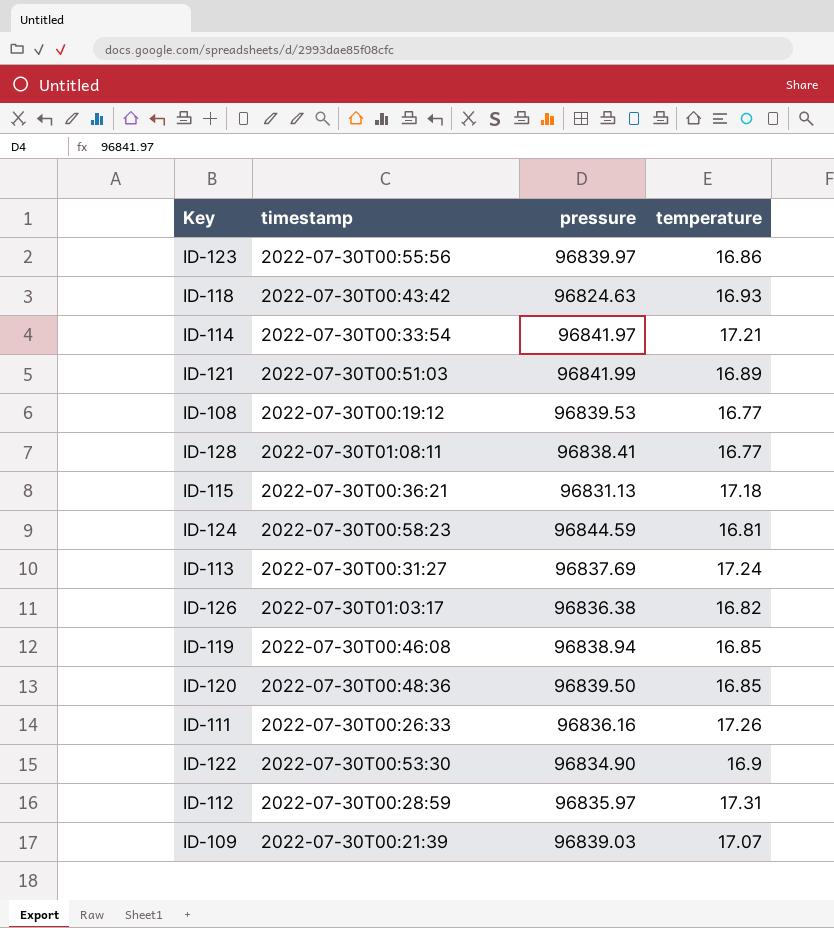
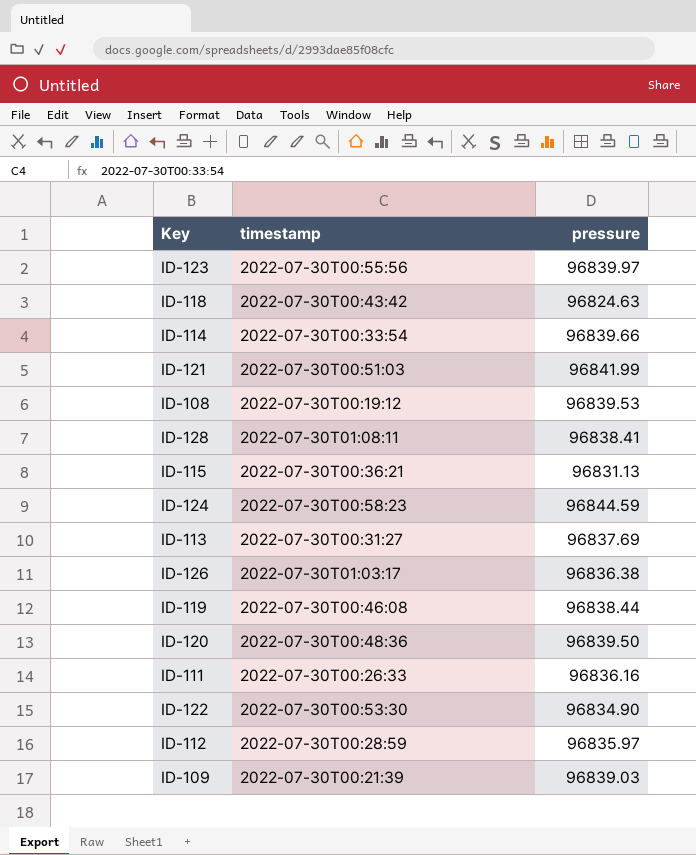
column temperature | position: 4 -> none
ID-114 | pressure: 96841.97 -> 96839.66
ID-119 | pressure: 96838.94 -> 96838.44

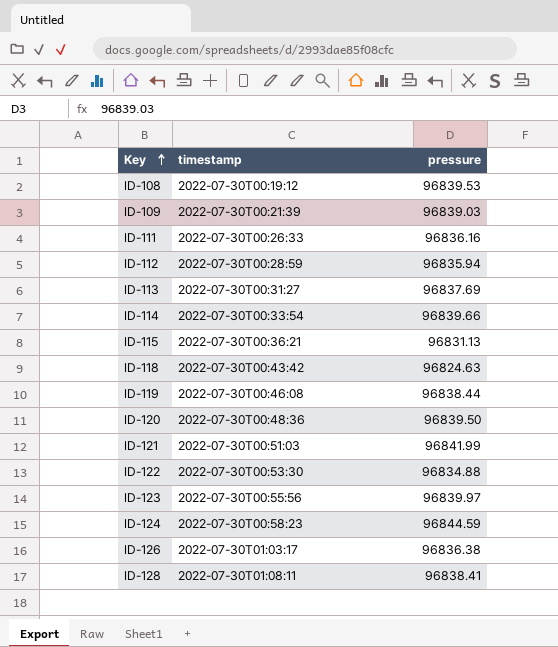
row order: none -> Key ascending
ID-112 | pressure: 96835.97 -> 96835.94
ID-122 | pressure: 96834.90 -> 96834.88

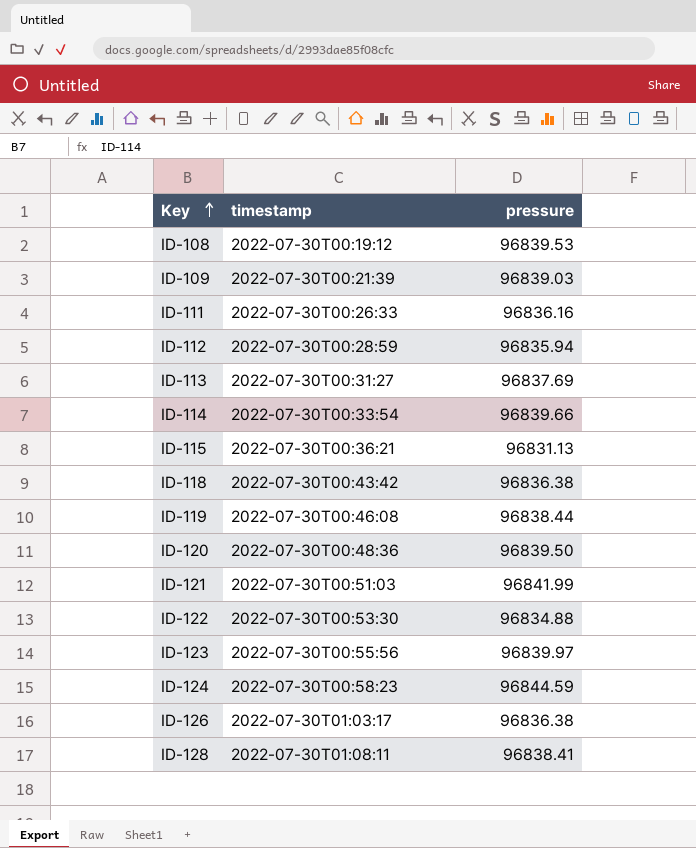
ID-118 | pressure: 96824.63 -> 96836.38

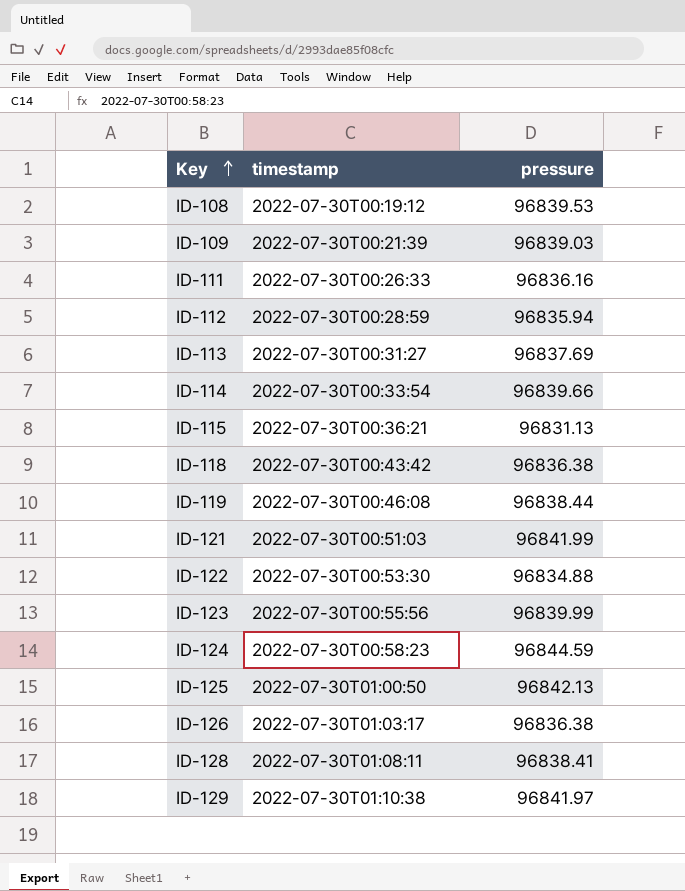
row ID-120: 2022-07-30T00:48:36 | 96839.50 -> none
ID-123 | pressure: 96839.97 -> 96839.99
row ID-125: none -> 2022-07-30T01:00:50 | 96842.13
row ID-129: none -> 2022-07-30T01:10:38 | 96841.97

